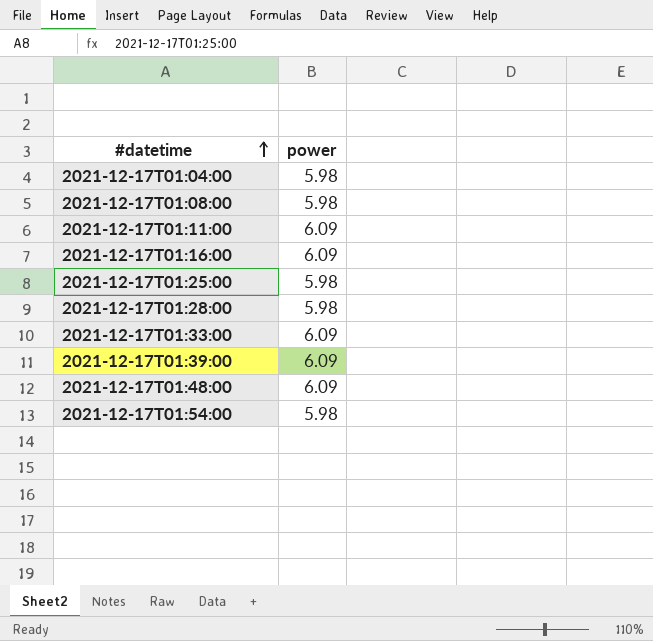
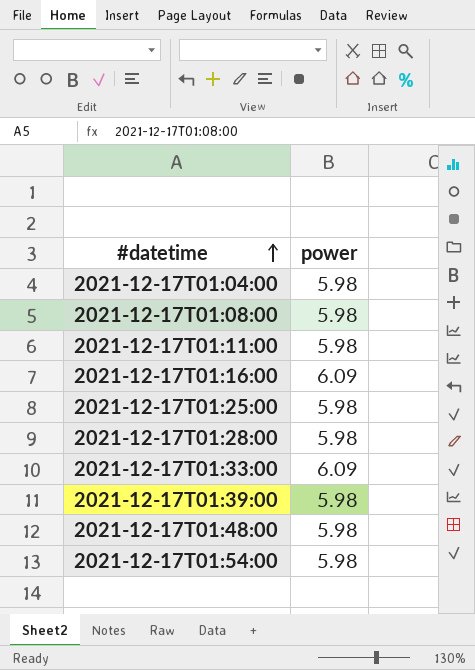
2021-12-17T01:11:00 | power: 6.09 -> 5.98
2021-12-17T01:39:00 | power: 6.09 -> 5.98
2021-12-17T01:48:00 | power: 6.09 -> 5.98

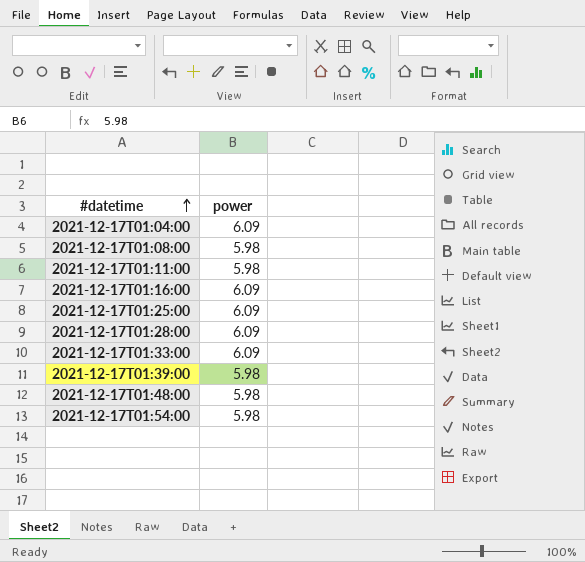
2021-12-17T01:04:00 | power: 5.98 -> 6.09
2021-12-17T01:25:00 | power: 5.98 -> 6.09
2021-12-17T01:28:00 | power: 5.98 -> 6.09

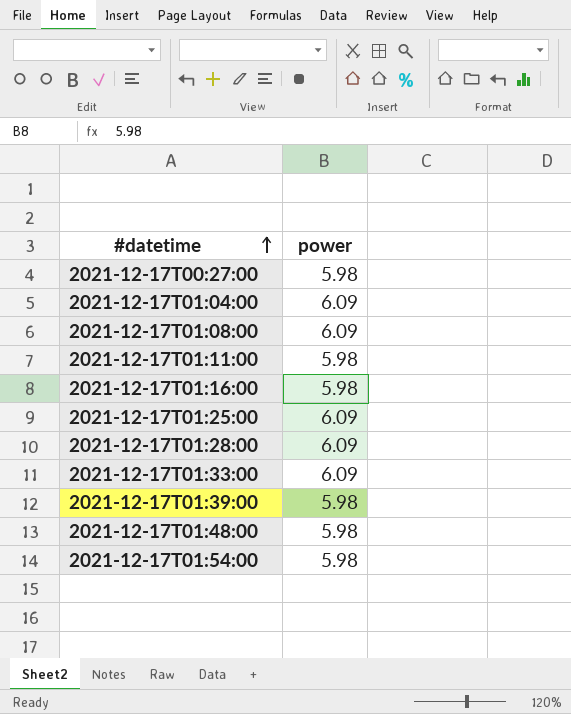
row 2021-12-17T00:27:00: none -> 5.98
2021-12-17T01:08:00 | power: 5.98 -> 6.09
2021-12-17T01:16:00 | power: 6.09 -> 5.98

